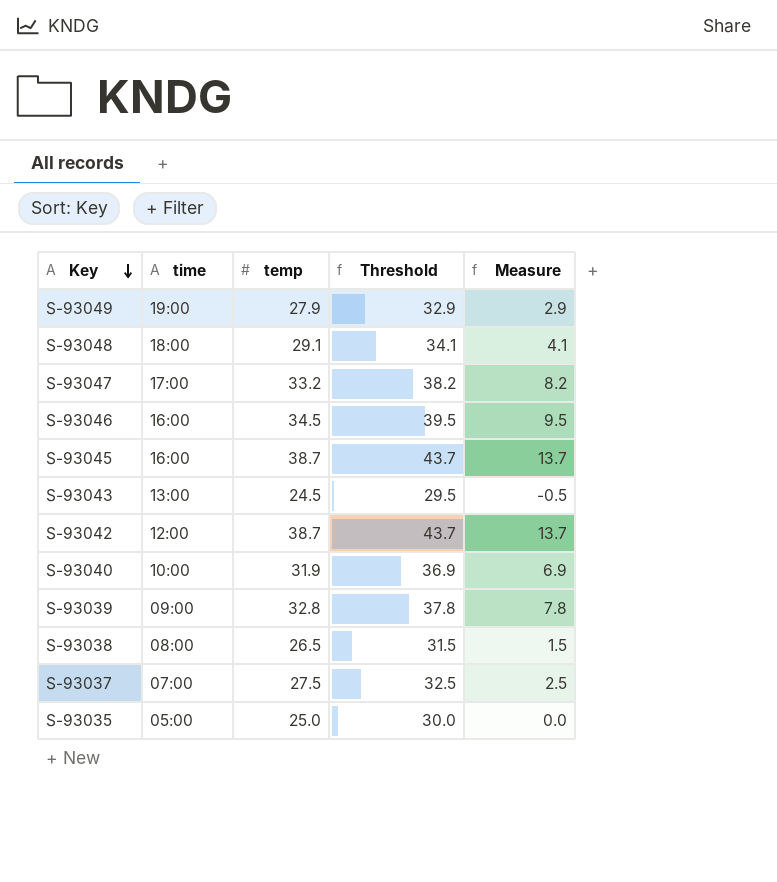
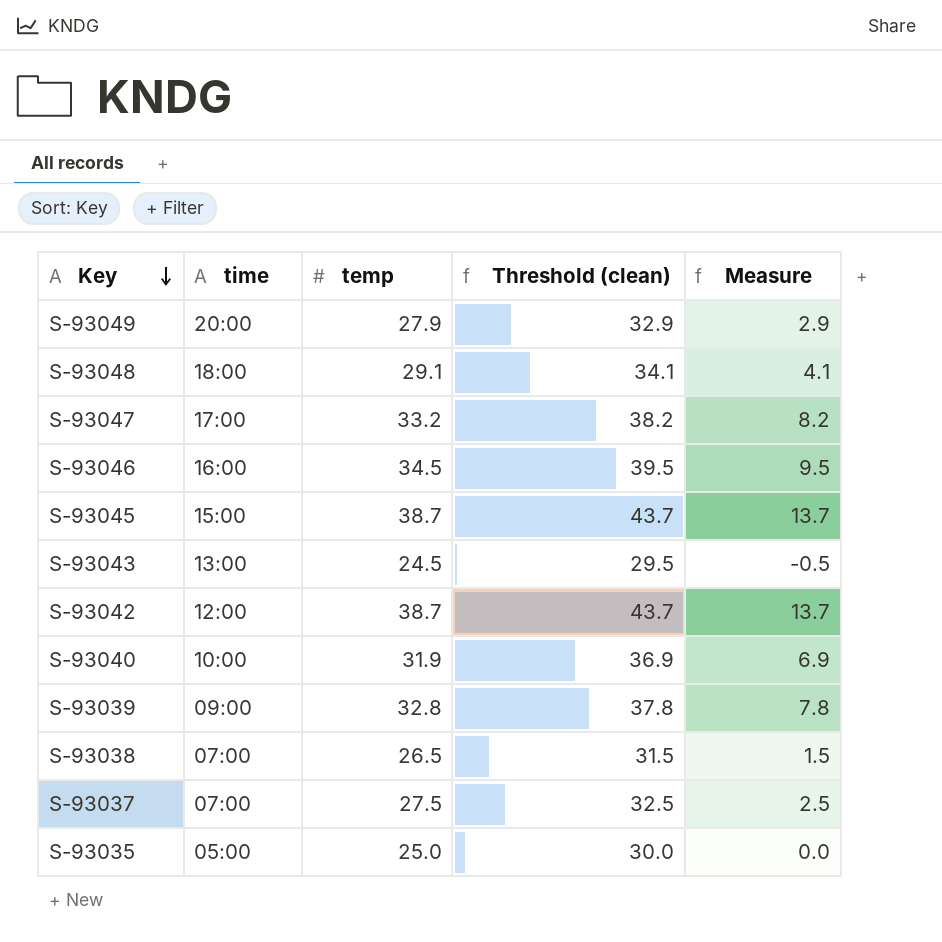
column name: Threshold -> Threshold (clean)
S-93049 | time: 19:00 -> 20:00
S-93045 | time: 16:00 -> 15:00
S-93038 | time: 08:00 -> 07:00

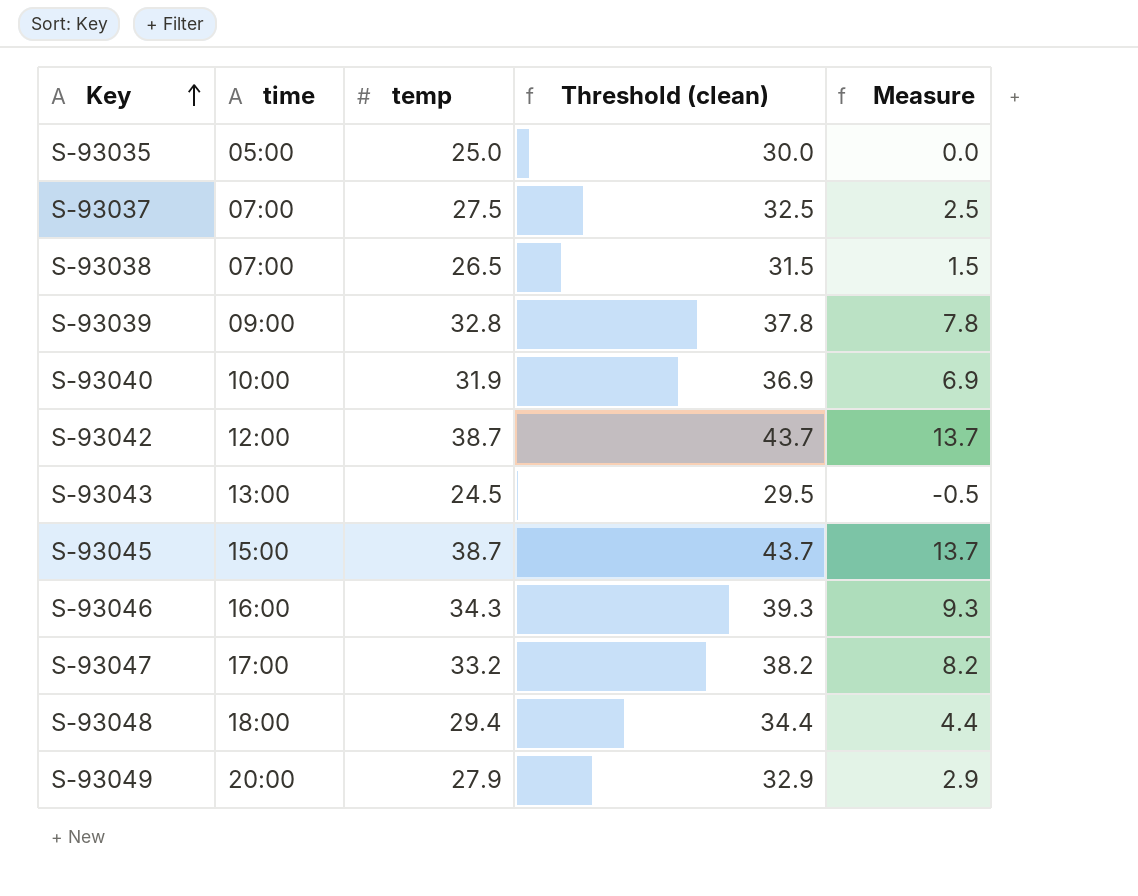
row order: Key descending -> Key ascending
S-93046 | temp: 34.5 -> 34.3
S-93046 | Threshold (clean): 39.5 -> 39.3
S-93046 | Measure: 9.5 -> 9.3
S-93048 | temp: 29.1 -> 29.4
S-93048 | Threshold (clean): 34.1 -> 34.4
S-93048 | Measure: 4.1 -> 4.4

